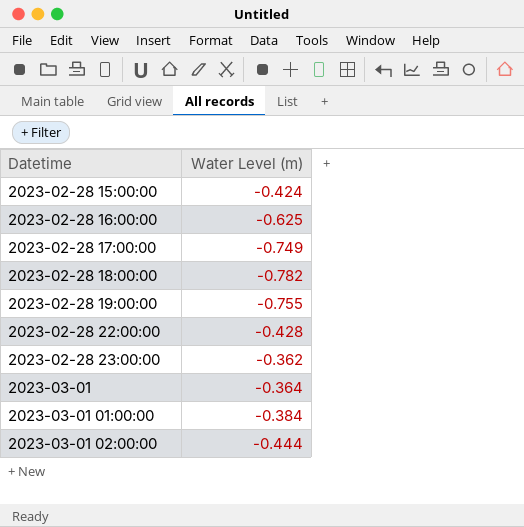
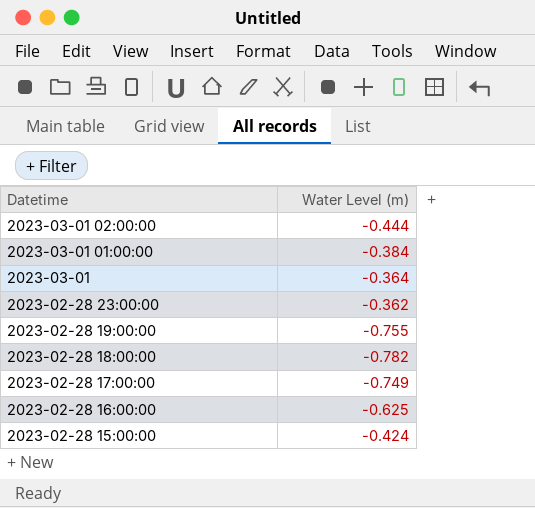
row order: Datetime ascending -> Datetime descending
row 2023-02-28 22:00:00: -0.428 -> none

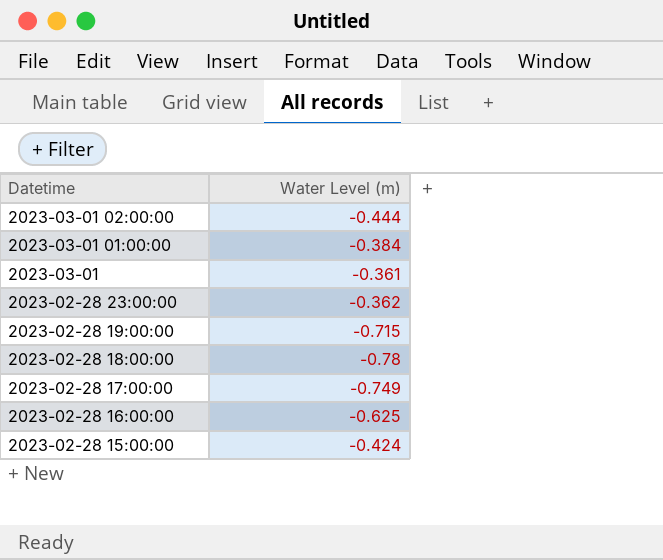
2023-03-01 | Water Level (m): -0.364 -> -0.361
2023-02-28 19:00:00 | Water Level (m): -0.755 -> -0.715
2023-02-28 18:00:00 | Water Level (m): -0.782 -> -0.78

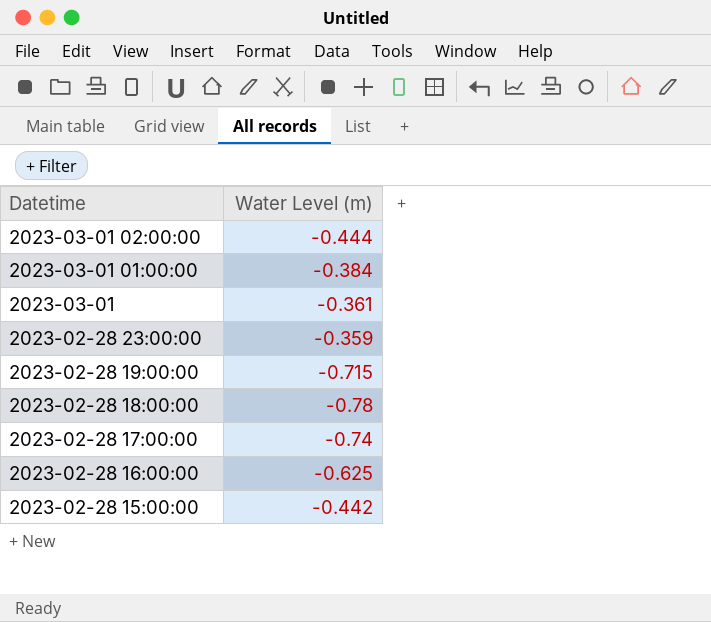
2023-02-28 23:00:00 | Water Level (m): -0.362 -> -0.359
2023-02-28 17:00:00 | Water Level (m): -0.749 -> -0.74
2023-02-28 15:00:00 | Water Level (m): -0.424 -> -0.442

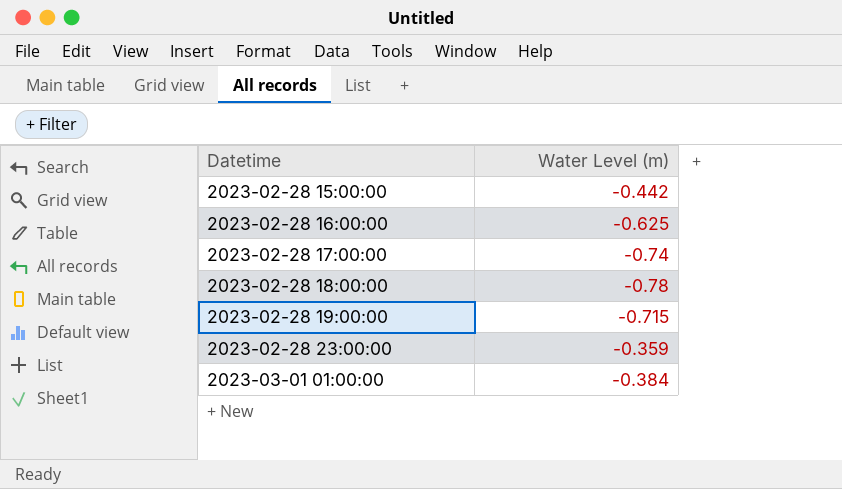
row order: Datetime descending -> Datetime ascending
row 2023-03-01 02:00:00: -0.444 -> none
row 2023-03-01: -0.361 -> none

